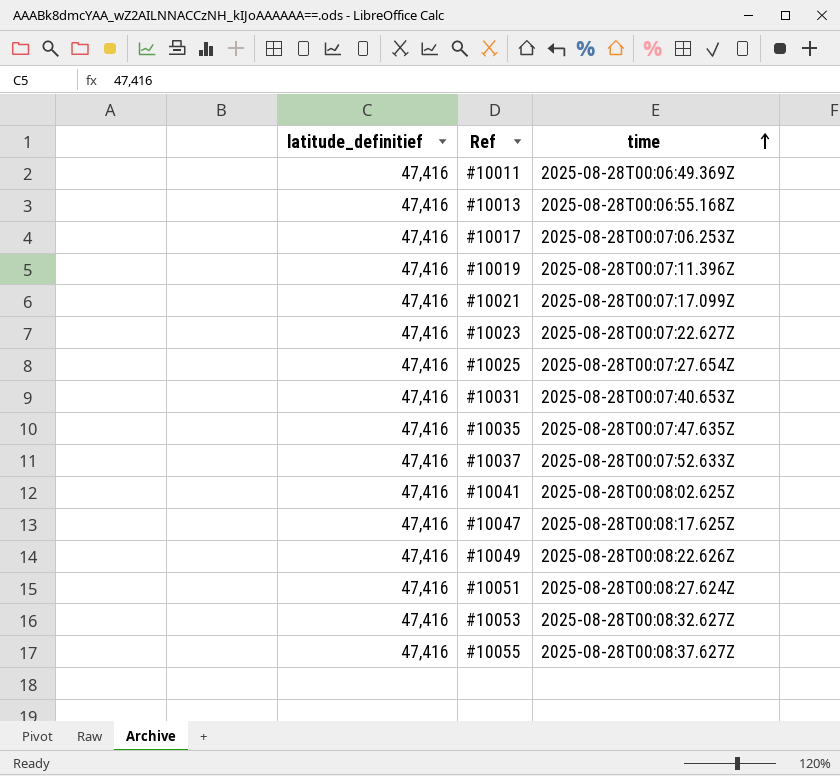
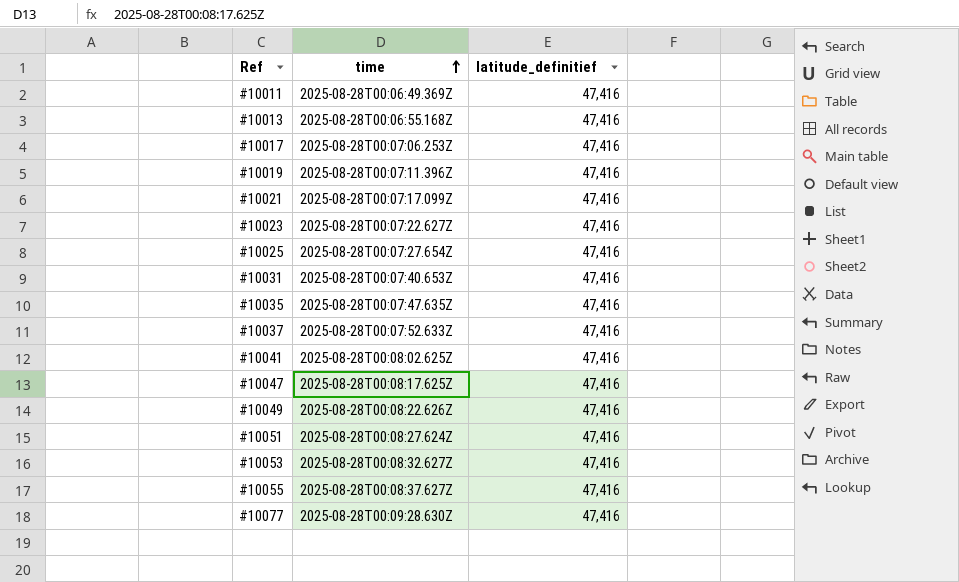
column latitude_definitief | position: 1 -> 3
row #10077: none -> 2025-08-28T00:09:28.630Z | 47,416

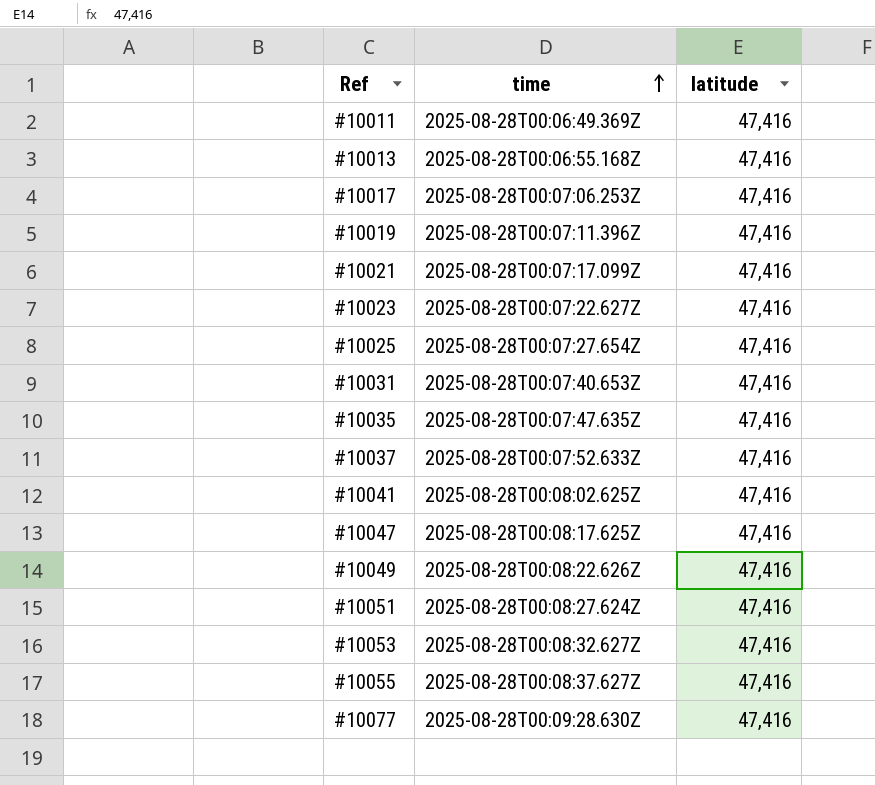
column name: latitude_definitief -> latitude

